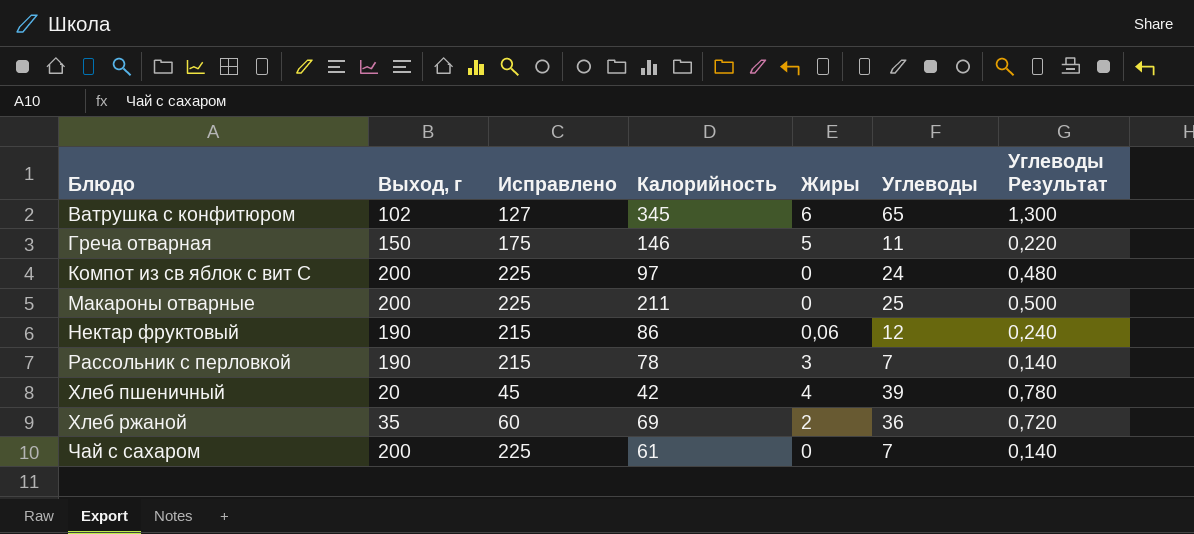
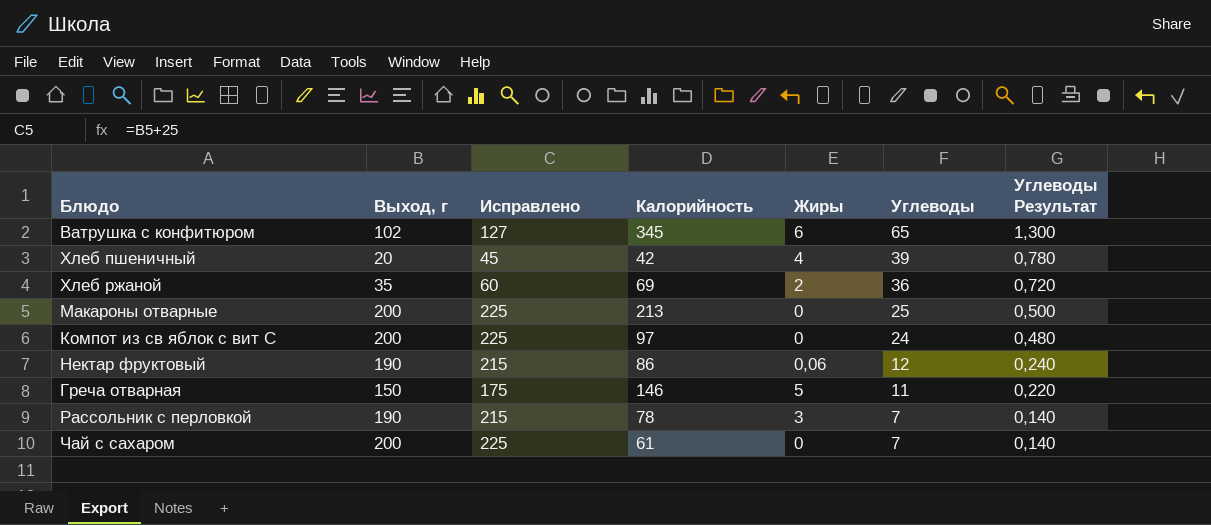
row order: Блюдо ascending -> Углеводы descending
Макароны отварные | Калорийность: 211 -> 213

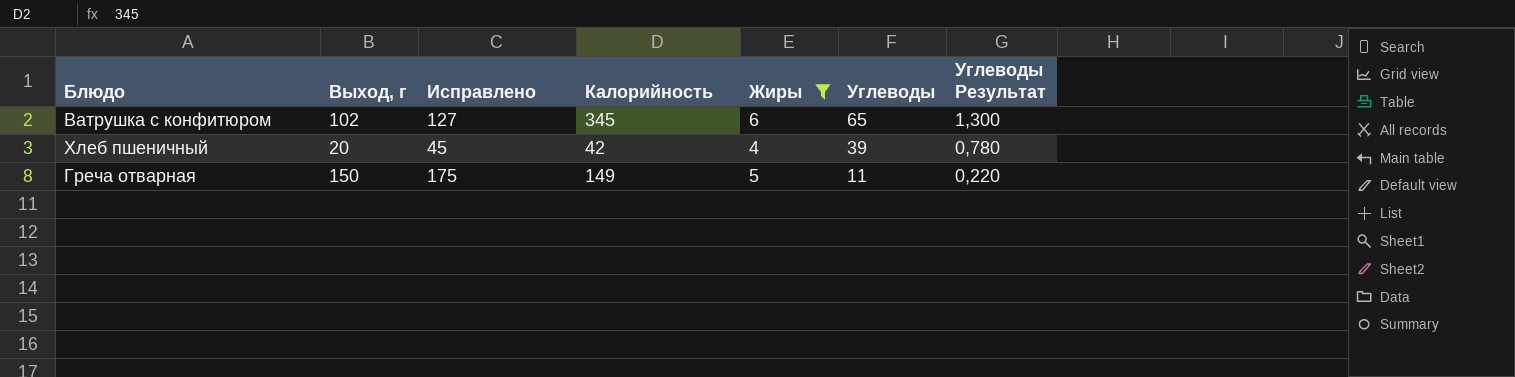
filter: none -> Жиры >= 4
Греча отварная | Калорийность: 146 -> 149

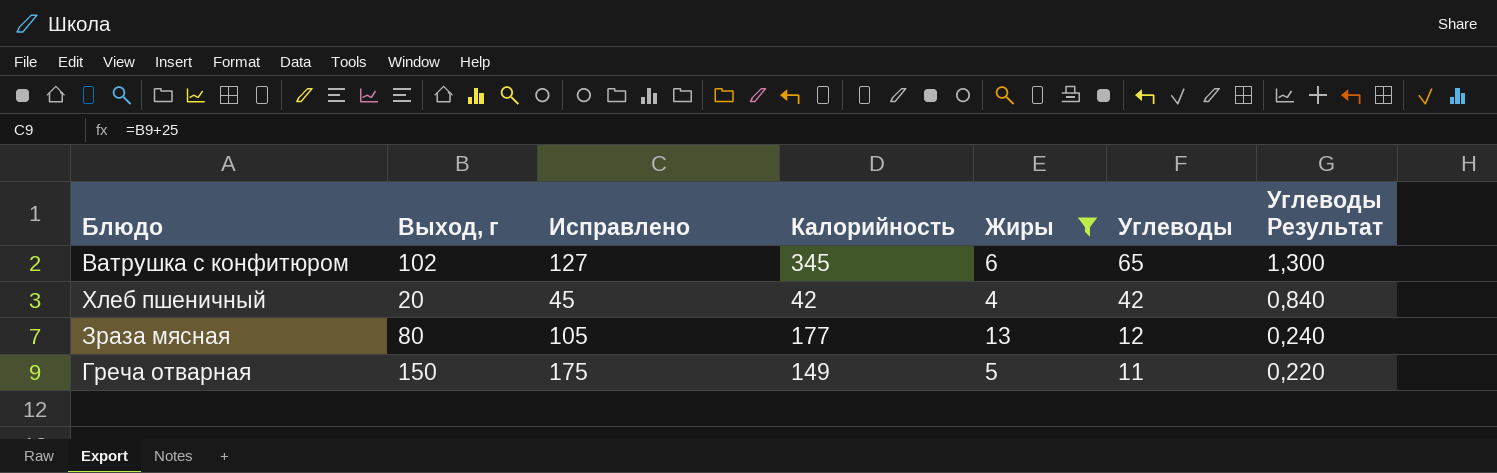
Хлеб пшеничный | Углеводы: 39 -> 42
Хлеб пшеничный | Углеводы Результат: 0,780 -> 0,840
row Зраза мясная: none -> 80 | 105 | 177 | 13 | 12 | 0,240

